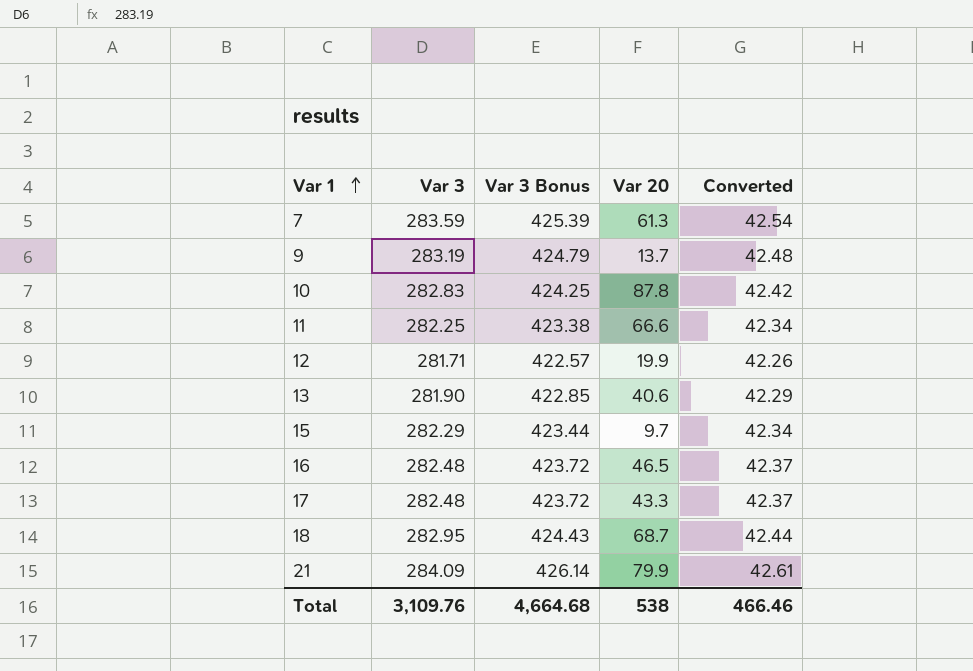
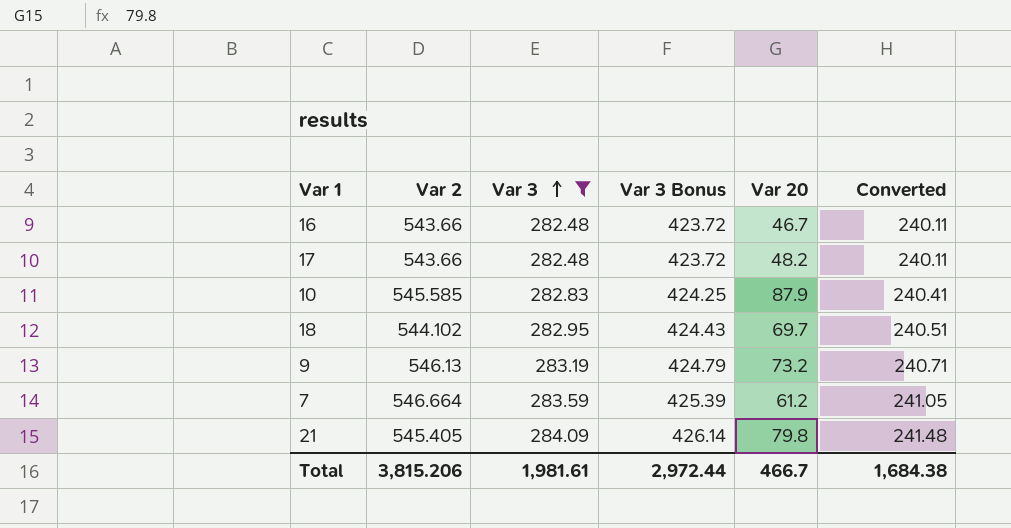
filter: none -> Var 3 >= 282.48
row order: Var 1 ascending -> Var 3 ascending
column Var 2 | position: none -> 2
column Converted | formula: [Var 3] * 0.15 -> [Var 3] * 0.85
16 | Var 20: 46.5 -> 46.7
17 | Var 20: 43.3 -> 48.2
10 | Var 20: 87.8 -> 87.9
18 | Var 20: 68.7 -> 69.7
9 | Var 20: 13.7 -> 73.2
7 | Var 20: 61.3 -> 61.2
21 | Var 20: 79.9 -> 79.8
Total | Var 3: 3,109.76 -> 1,981.61
Total | Var 3 Bonus: 4,664.68 -> 2,972.44
Total | Var 20: 538 -> 466.7
Total | Converted: 466.46 -> 1,684.38

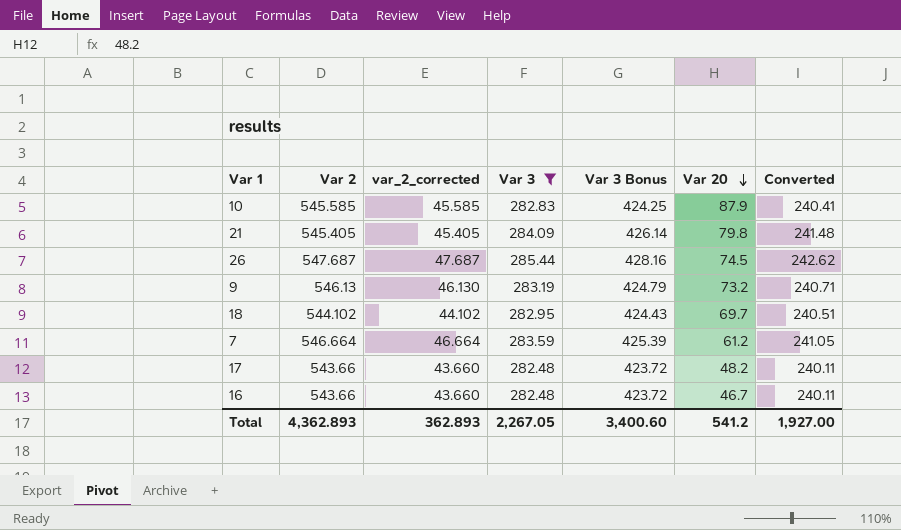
row order: Var 3 ascending -> Var 20 descending
column var_2_corrected | formula: none -> [Var 2] - 500
row 26: none -> 547.687 | 47.687 | 285.44 | 428.16 | 74.5 | 242.62
Total | Var 2: 3,815.206 -> 4,362.893
Total | Var 3: 1,981.61 -> 2,267.05
Total | Var 3 Bonus: 2,972.44 -> 3,400.60
Total | Var 20: 466.7 -> 541.2
Total | Converted: 1,684.38 -> 1,927.00

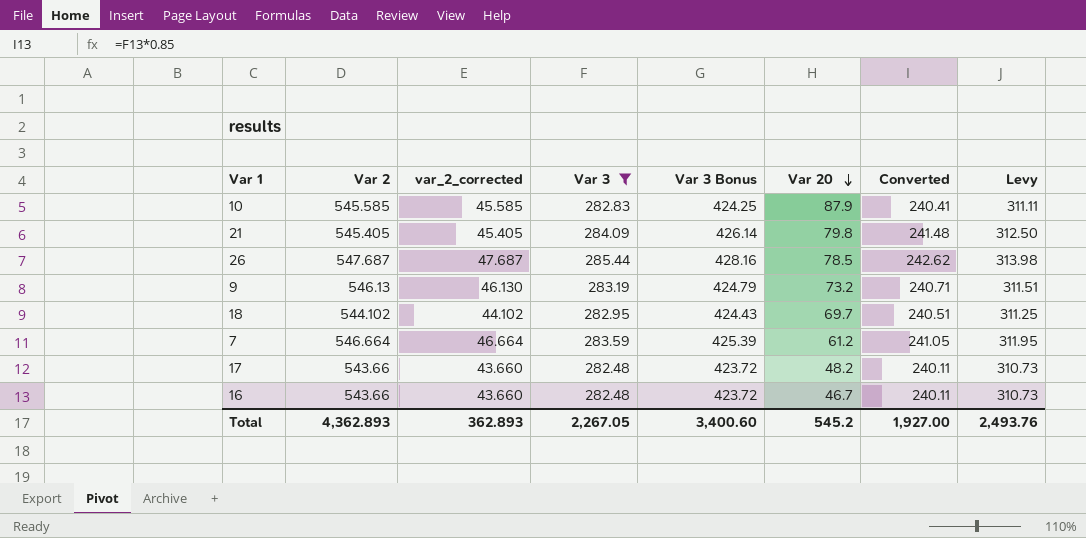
column Levy | formula: none -> [Var 3] * 1.1
26 | Var 20: 74.5 -> 78.5
Total | Var 20: 541.2 -> 545.2

